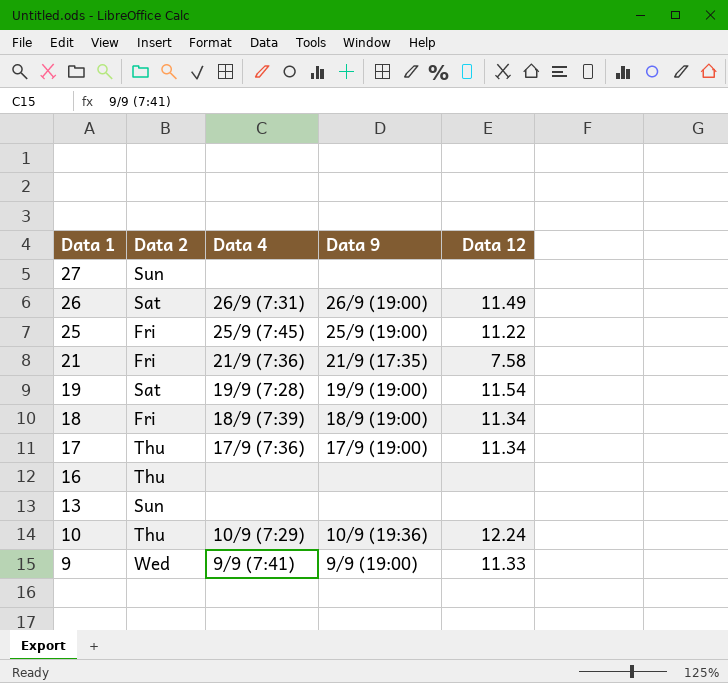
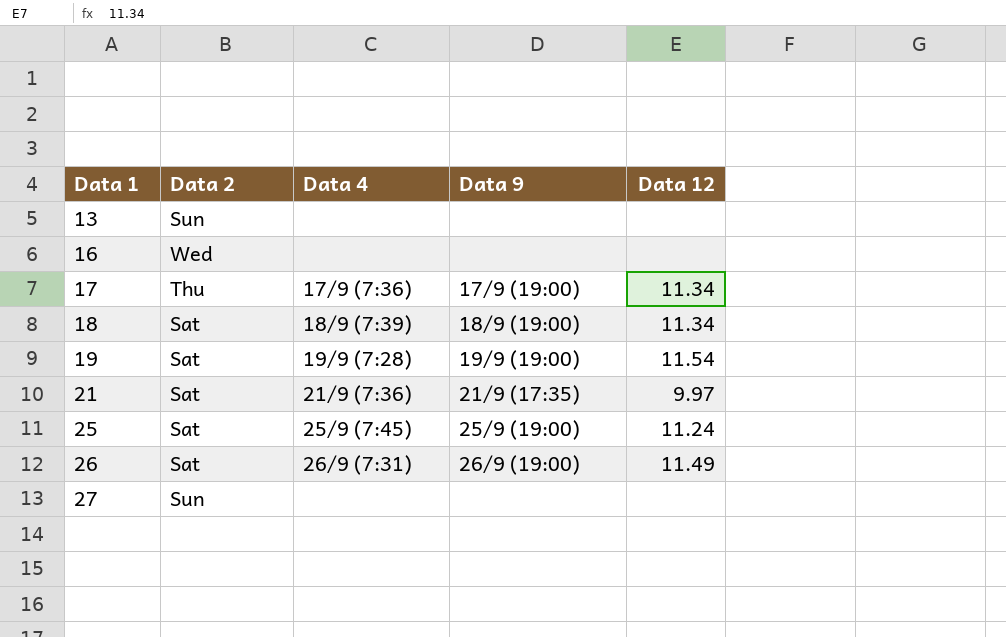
row order: Data 1 descending -> Data 1 ascending
row 10: Thu | 10/9 (7:29) | 10/9 (19:36) | 12.24 -> none
row 9: Wed | 9/9 (7:41) | 9/9 (19:00) | 11.33 -> none
16 | Data 2: Thu -> Wed
18 | Data 2: Fri -> Sat
21 | Data 2: Fri -> Sat
21 | Data 12: 7.58 -> 9.97
25 | Data 2: Fri -> Sat
25 | Data 12: 11.22 -> 11.24

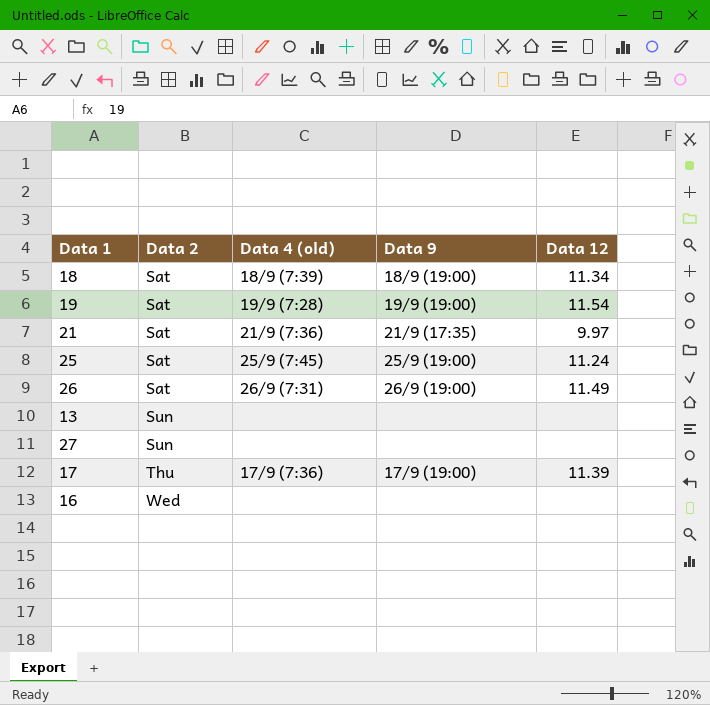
row order: Data 1 ascending -> Data 2 ascending
column name: Data 4 -> Data 4 (old)
17 | Data 12: 11.34 -> 11.39

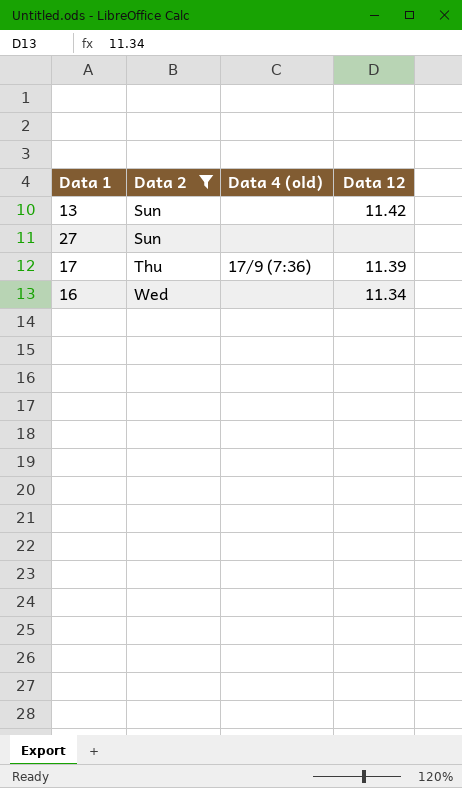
filter: none -> Data 2 != Sat
column Data 9 | position: 4 -> none
13 | Data 12: none -> 11.42
16 | Data 12: none -> 11.34

